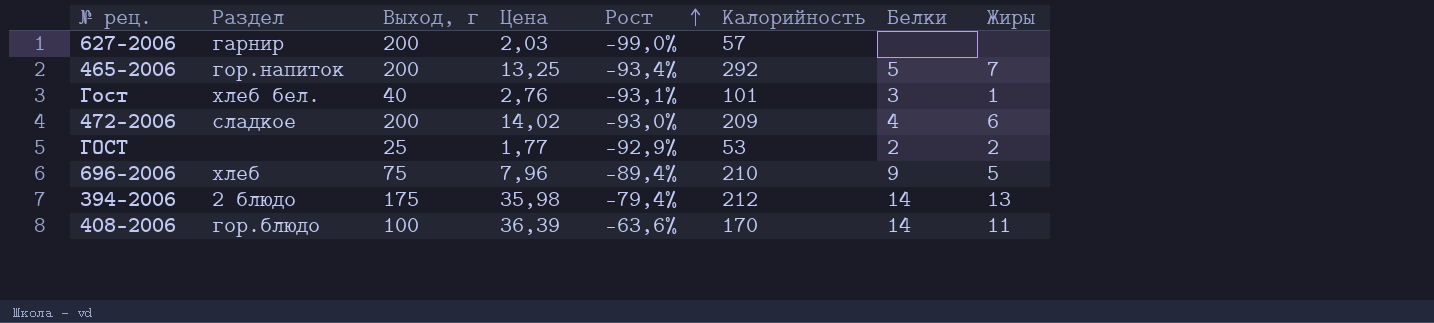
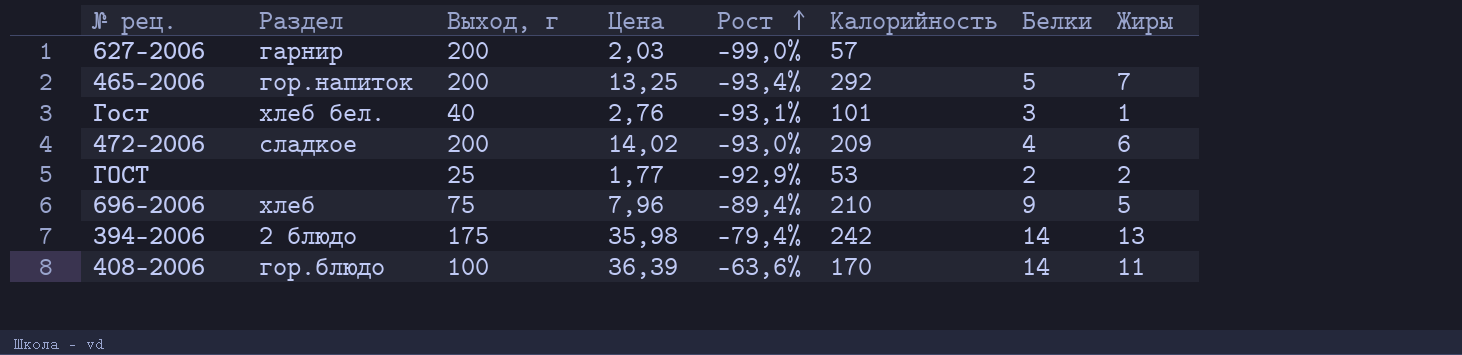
394-2006 | Калорийность: 212 -> 242

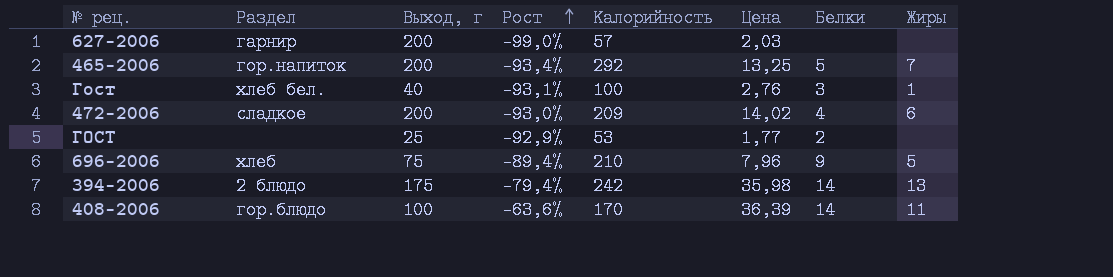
column Цена | position: 4 -> 6
Гост | Калорийность: 101 -> 100
ГОСТ | Жиры: 2 -> none

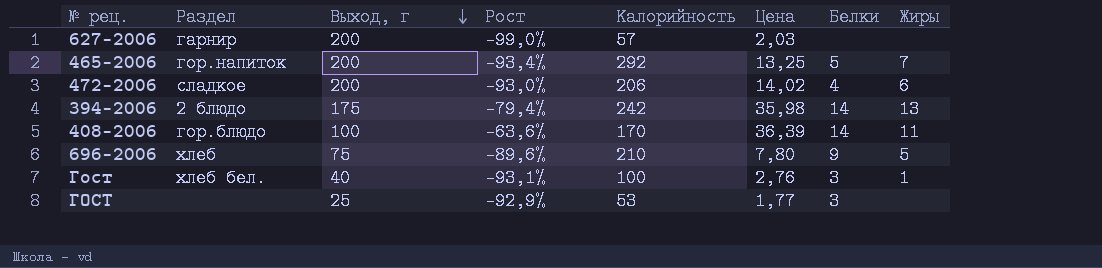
row order: Рост ascending -> Выход, г descending
472-2006 | Калорийность: 209 -> 206
696-2006 | Рост: -89,4% -> -89,6%
696-2006 | Цена: 7,96 -> 7,80
ГОСТ | Белки: 2 -> 3

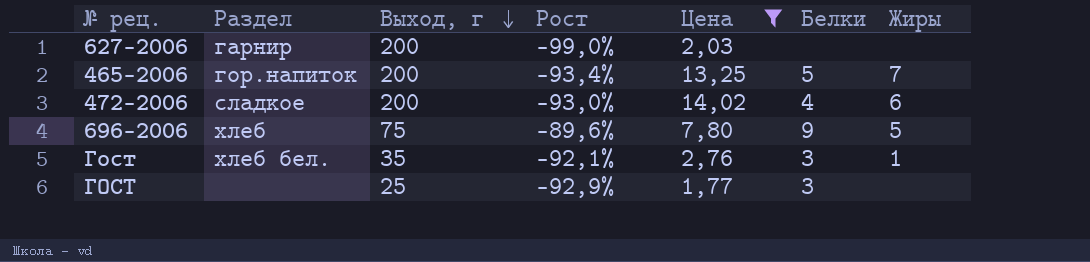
filter: none -> Цена <= 14,02
column Калорийность | position: 5 -> none
Гост | Выход, г: 40 -> 35
Гост | Рост: -93,1% -> -92,1%

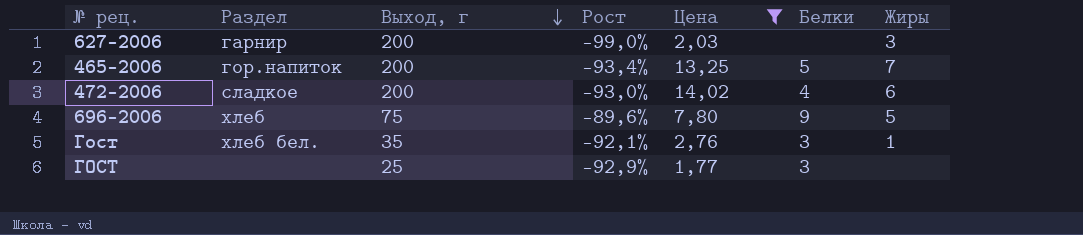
627-2006 | Жиры: none -> 3

